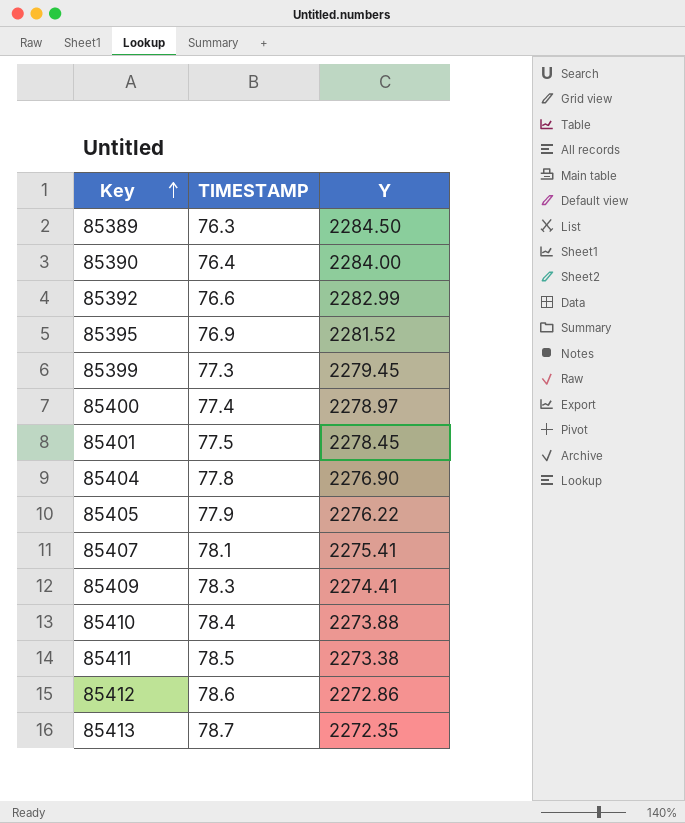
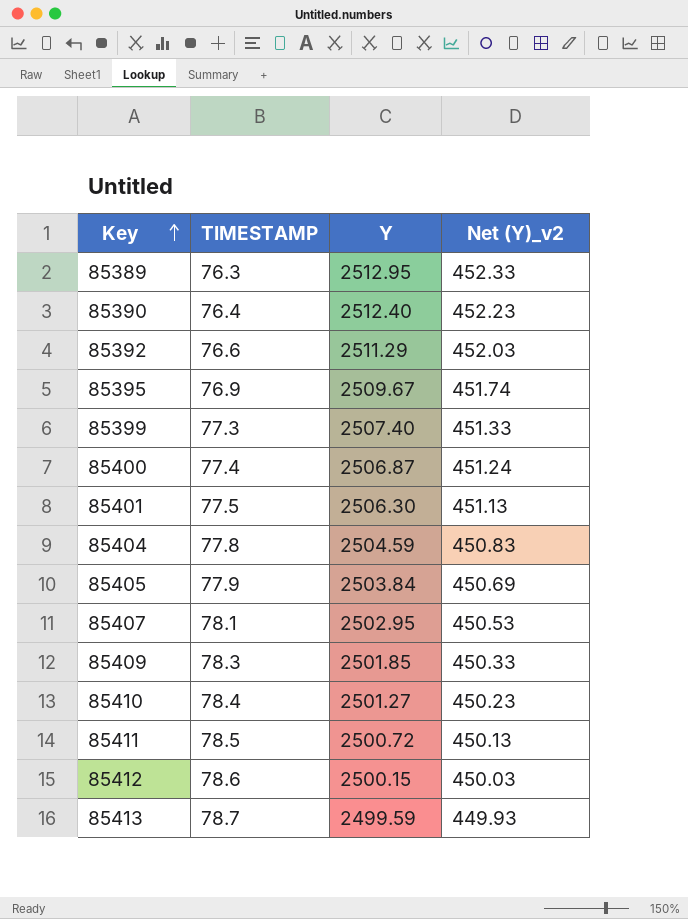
column Net (Y)_v2 | formula: none -> [Y] * 0.18
85389 | Y: 2284.50 -> 2512.95
85390 | Y: 2284.00 -> 2512.40
85392 | Y: 2282.99 -> 2511.29
85395 | Y: 2281.52 -> 2509.67
85399 | Y: 2279.45 -> 2507.40
85400 | Y: 2278.97 -> 2506.87
85401 | Y: 2278.45 -> 2506.30
85404 | Y: 2276.90 -> 2504.59
85405 | Y: 2276.22 -> 2503.84
85407 | Y: 2275.41 -> 2502.95
85409 | Y: 2274.41 -> 2501.85
85410 | Y: 2273.88 -> 2501.27
85411 | Y: 2273.38 -> 2500.72
85412 | Y: 2272.86 -> 2500.15
85413 | Y: 2272.35 -> 2499.59

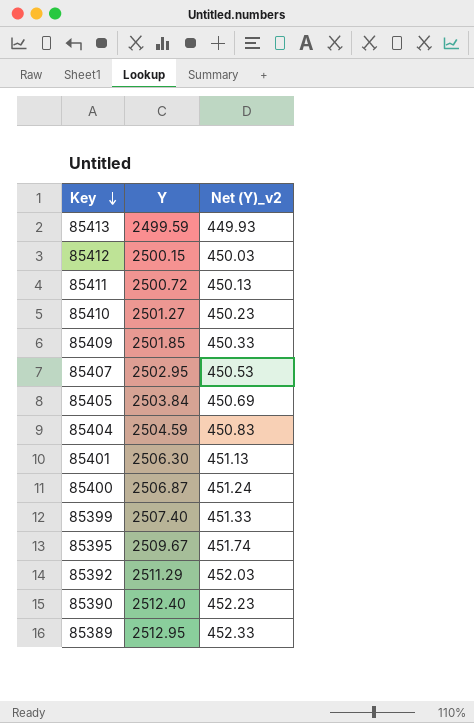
row order: Key ascending -> Key descending
column TIMESTAMP | position: 2 -> none

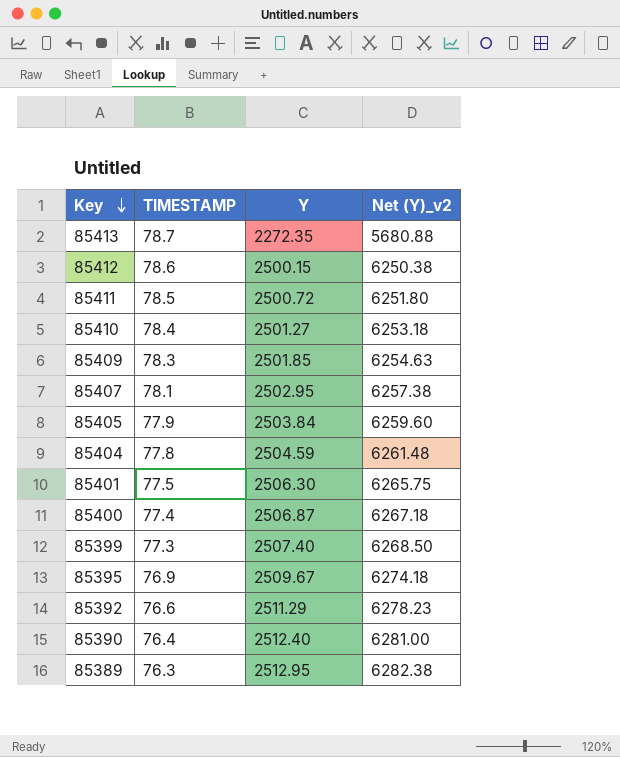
column TIMESTAMP | position: none -> 2
column Net (Y)_v2 | formula: [Y] * 0.18 -> [Y] * 2.5
85413 | Y: 2499.59 -> 2272.35

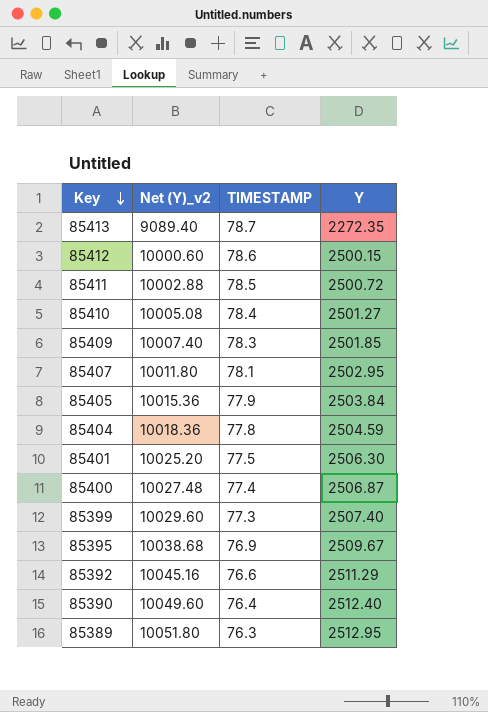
column Net (Y)_v2 | formula: [Y] * 2.5 -> [Y] * 4
column Net (Y)_v2 | position: 4 -> 2

